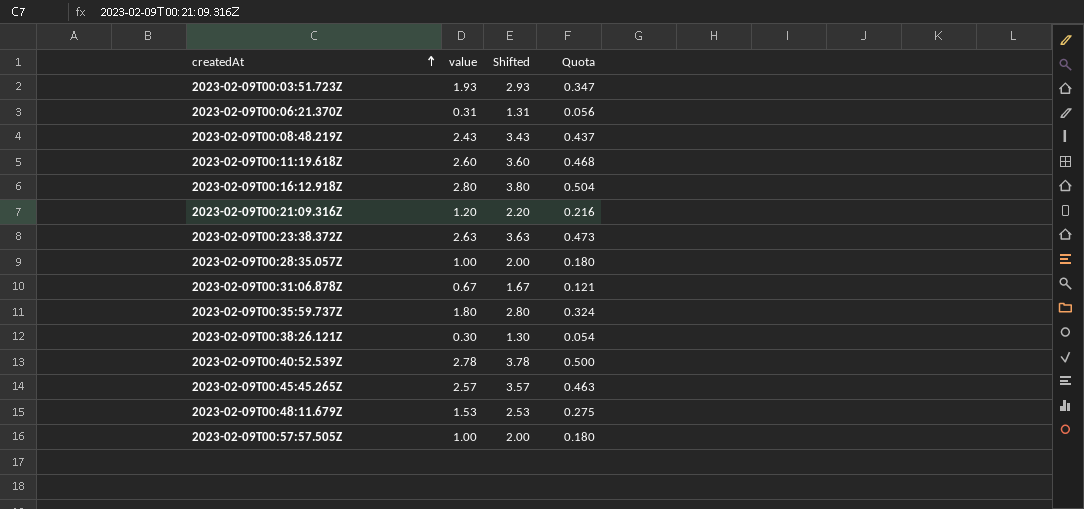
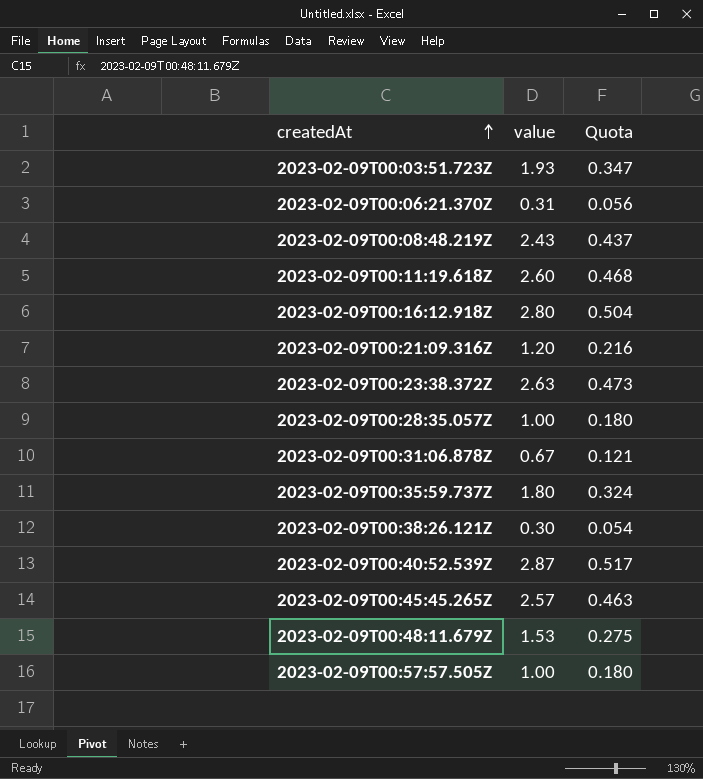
column Shifted | formula: [value] + 1 -> none
2023-02-09T00:40:52.539Z | value: 2.78 -> 2.87
2023-02-09T00:40:52.539Z | Quota: 0.500 -> 0.517

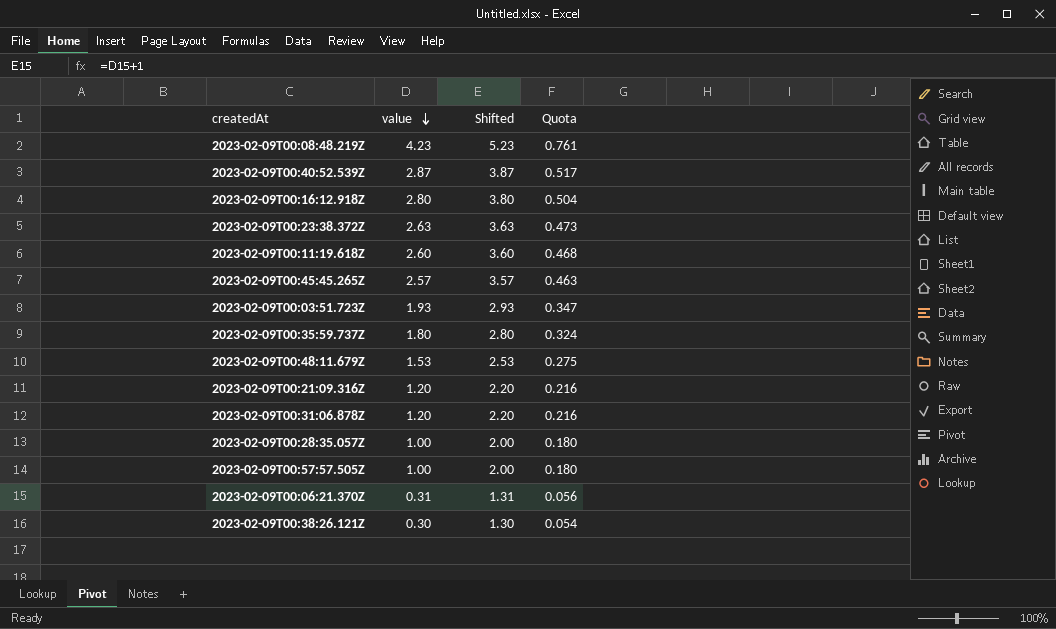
row order: createdAt ascending -> value descending
column Shifted | formula: none -> [value] + 1
2023-02-09T00:08:48.219Z | value: 2.43 -> 4.23
2023-02-09T00:08:48.219Z | Quota: 0.437 -> 0.761
2023-02-09T00:31:06.878Z | value: 0.67 -> 1.20
2023-02-09T00:31:06.878Z | Quota: 0.121 -> 0.216

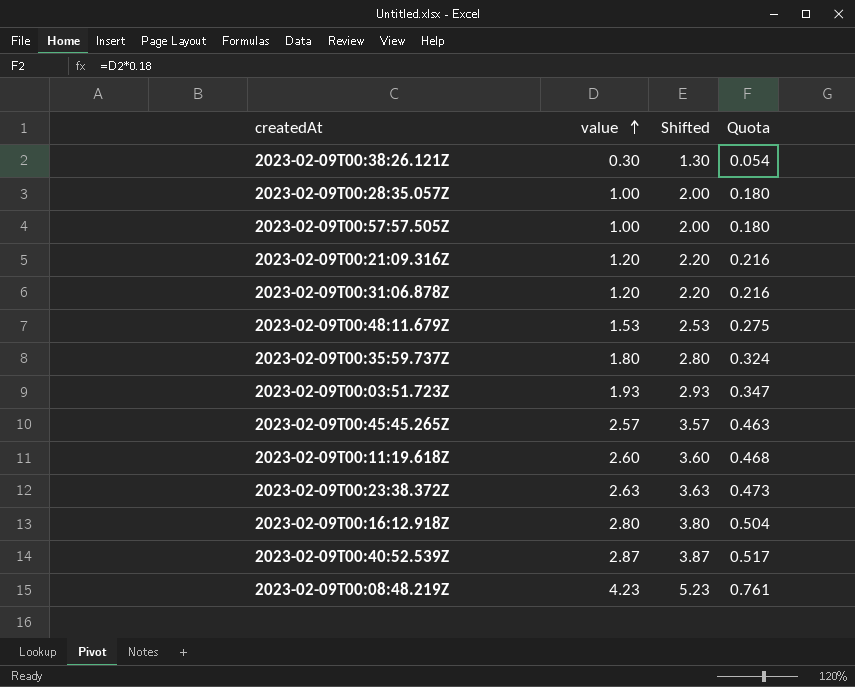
row order: value descending -> value ascending
row 2023-02-09T00:06:21.370Z: 0.31 | 1.31 | 0.056 -> none

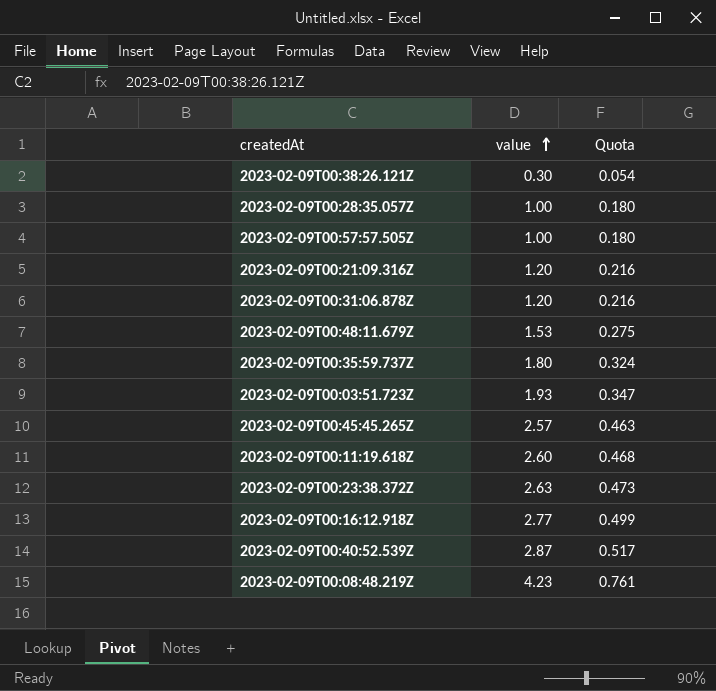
column Shifted | formula: [value] + 1 -> none
2023-02-09T00:16:12.918Z | value: 2.80 -> 2.77
2023-02-09T00:16:12.918Z | Quota: 0.504 -> 0.499

